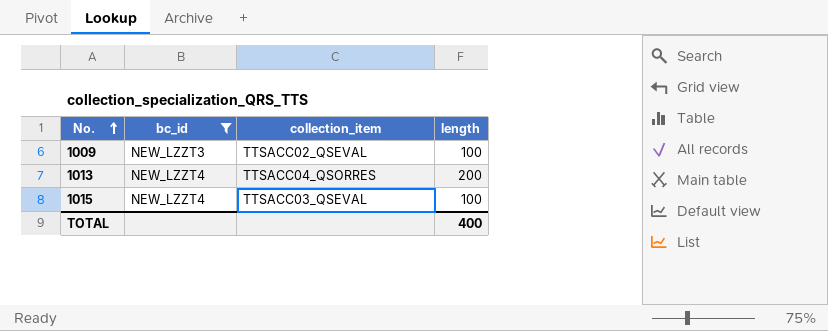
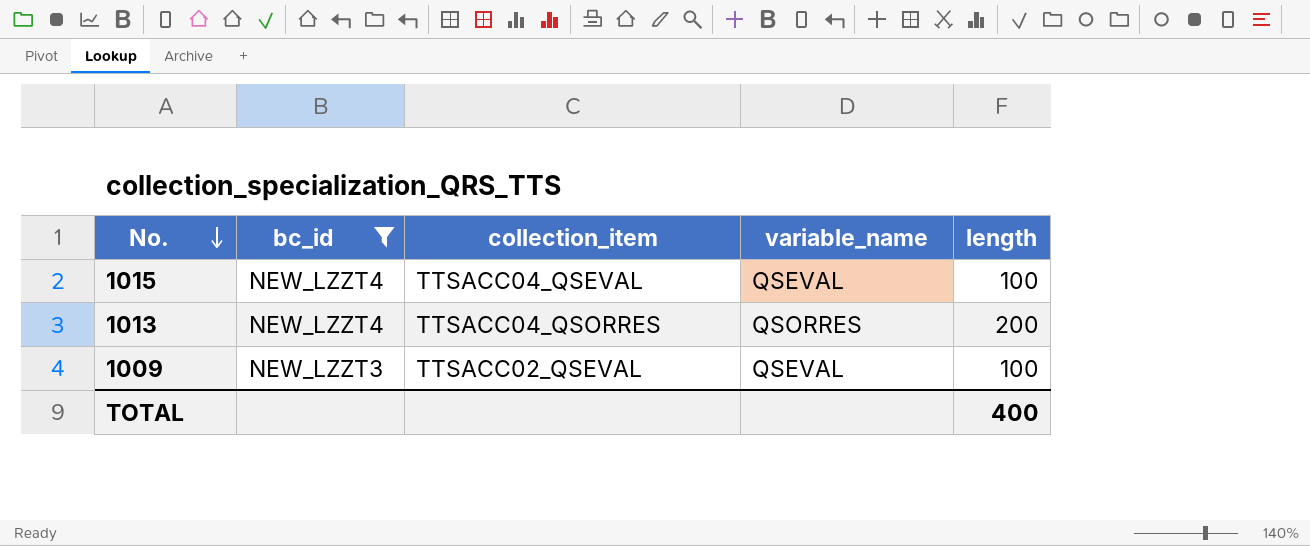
row order: No. ascending -> No. descending
column variable_name | position: none -> 4
1015 | collection_item: TTSACC03_QSEVAL -> TTSACC04_QSEVAL

